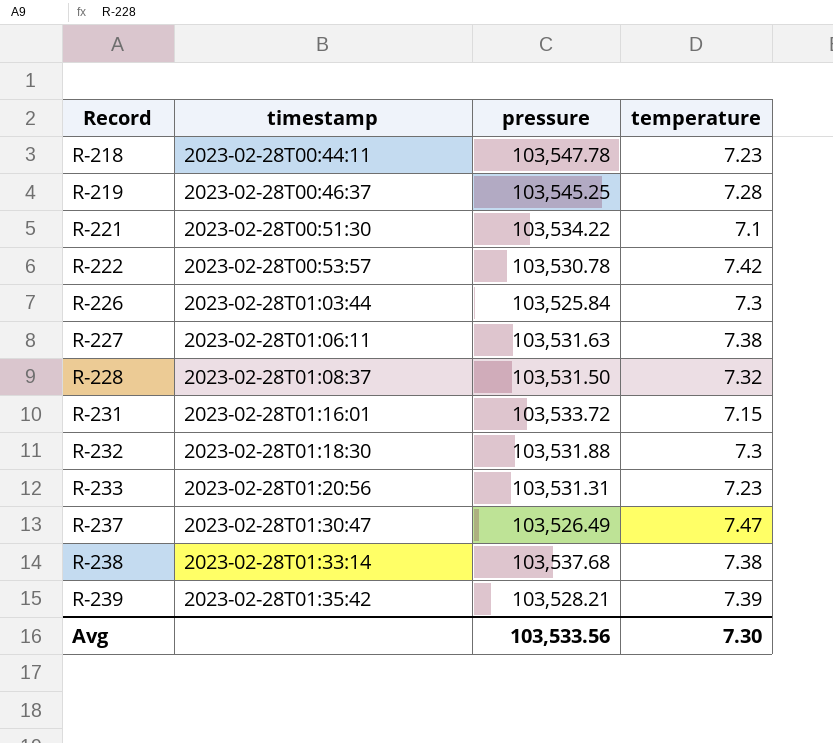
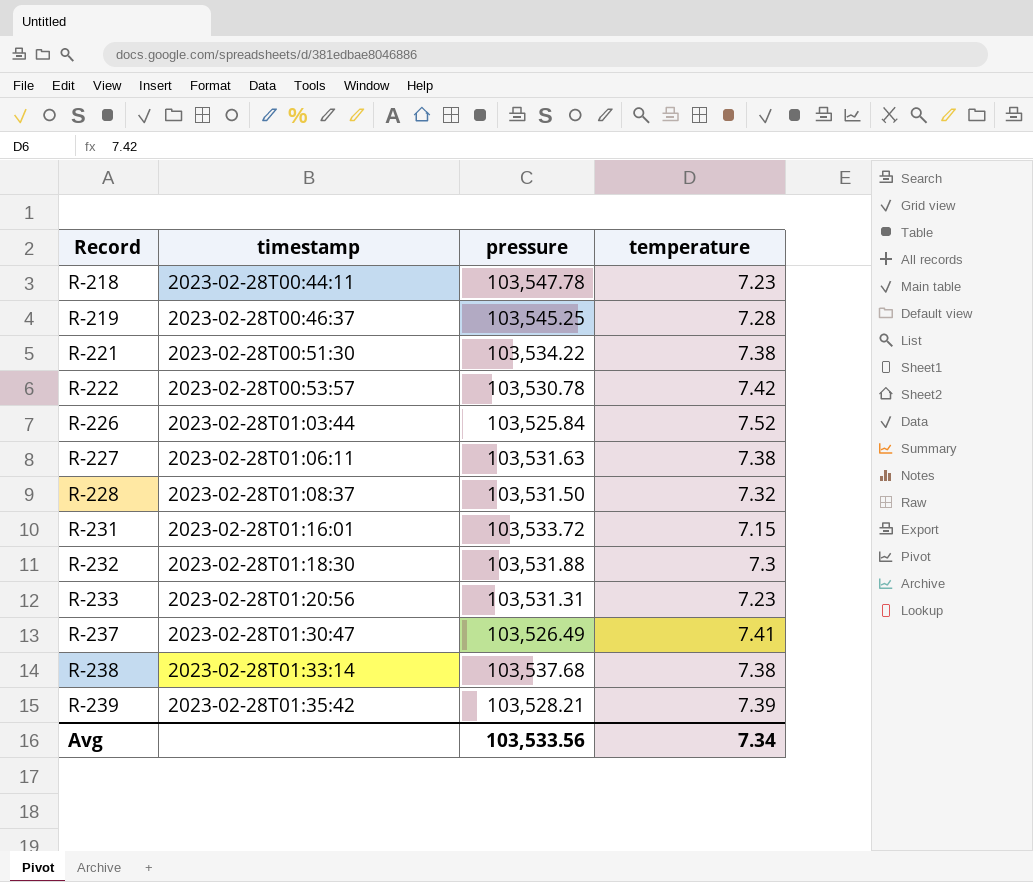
R-221 | temperature: 7.1 -> 7.38
R-226 | temperature: 7.3 -> 7.52
R-237 | temperature: 7.47 -> 7.41
Avg | temperature: 7.30 -> 7.34

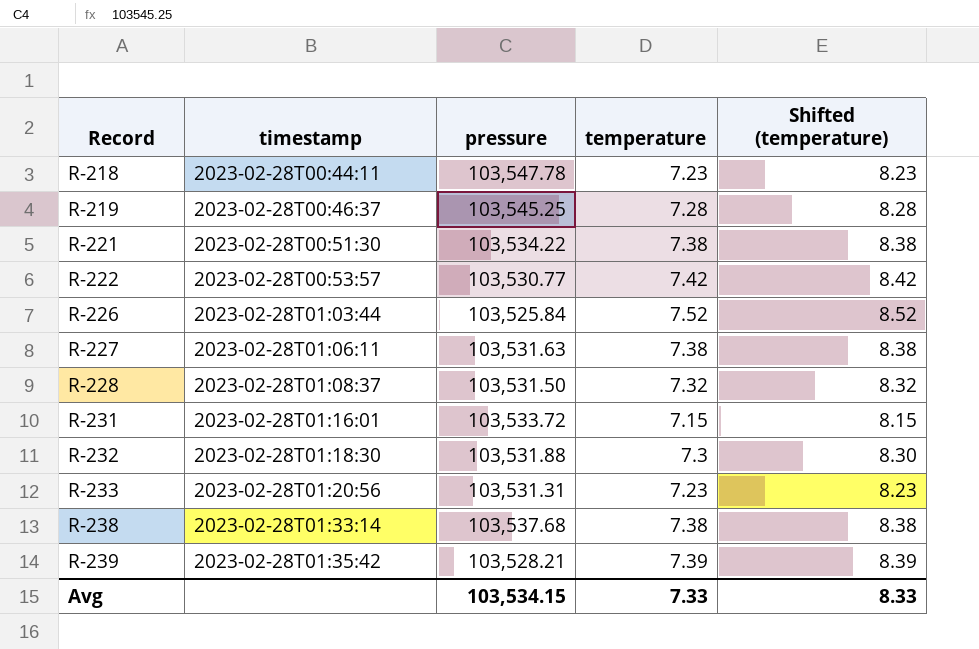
column Shifted (temperature) | formula: none -> [temperature] + 1
row R-237: 2023-02-28T01:30:47 | 103,526.49 | 7.41 -> none
R-222 | pressure: 103,530.78 -> 103,530.77
Avg | pressure: 103,533.56 -> 103,534.15
Avg | temperature: 7.34 -> 7.33

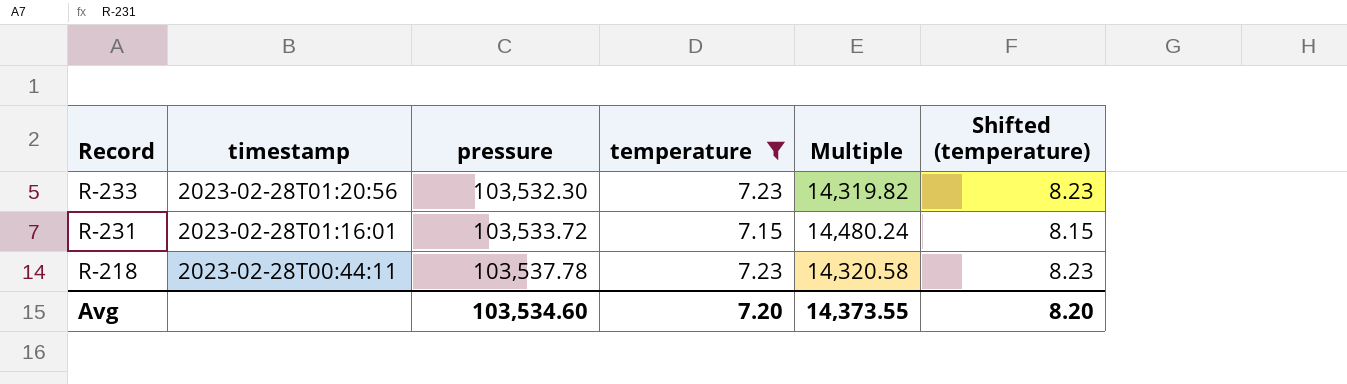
filter: none -> temperature <= 7.23
row order: Record ascending -> Record descending
column Multiple | formula: none -> [pressure] / [temperature]
R-233 | pressure: 103,531.31 -> 103,532.30
R-218 | pressure: 103,547.78 -> 103,537.78
Avg | pressure: 103,534.15 -> 103,534.60
Avg | temperature: 7.33 -> 7.20
Avg | Shifted (temperature): 8.33 -> 8.20

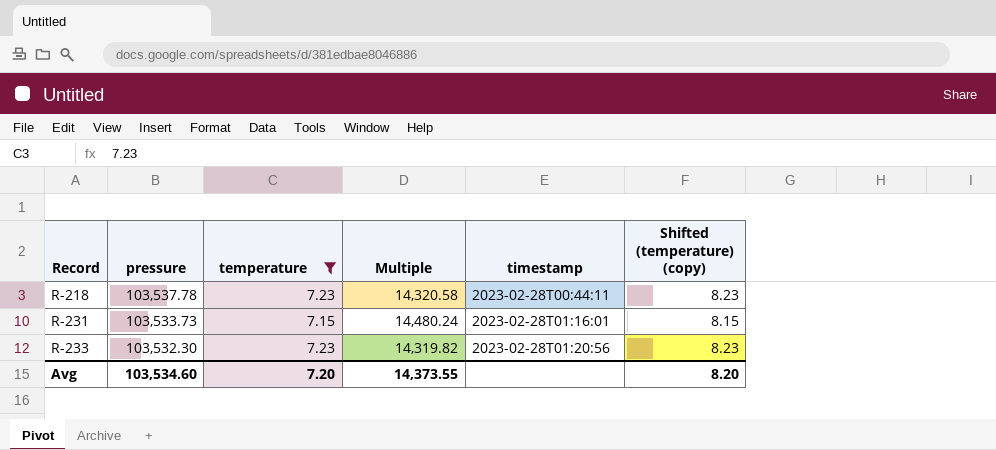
row order: Record descending -> Record ascending
column timestamp | position: 2 -> 5
column name: Shifted (temperature) -> Shifted (temperature) (copy)
R-231 | pressure: 103,533.72 -> 103,533.73

